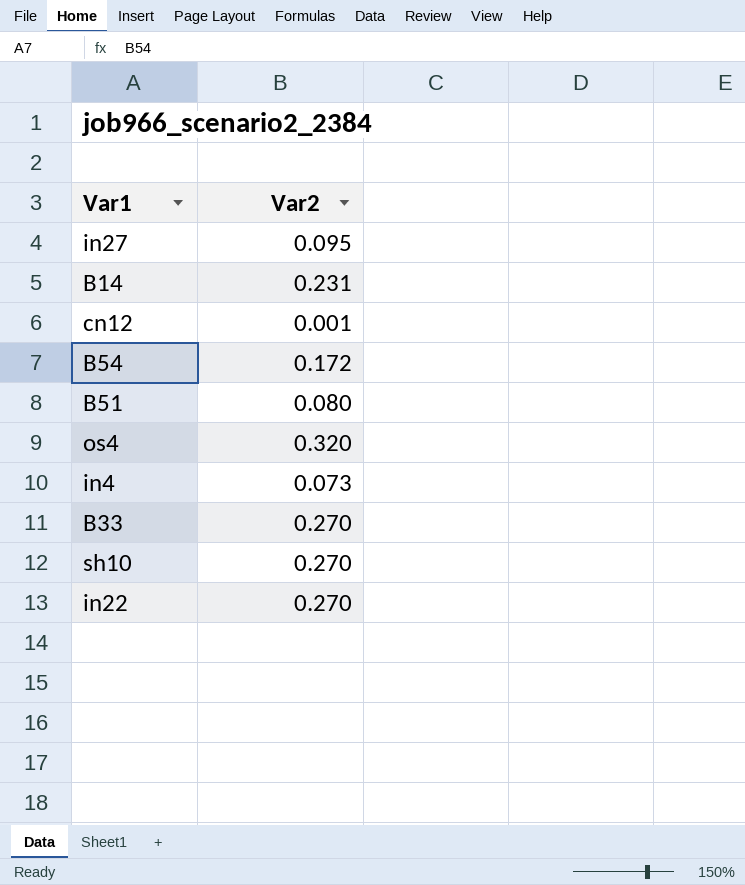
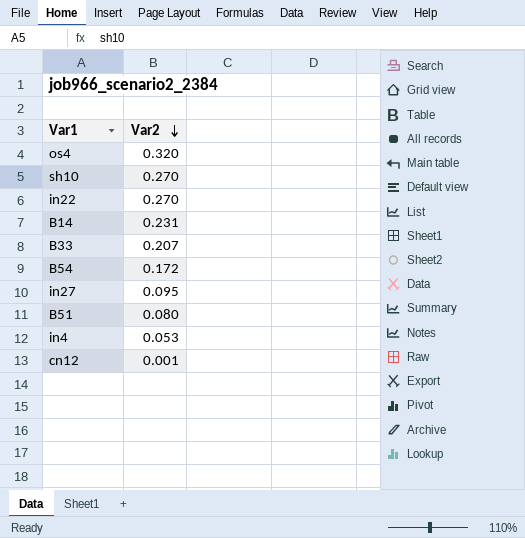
row order: none -> Var2 descending
B33 | Var2: 0.270 -> 0.207
in4 | Var2: 0.073 -> 0.053

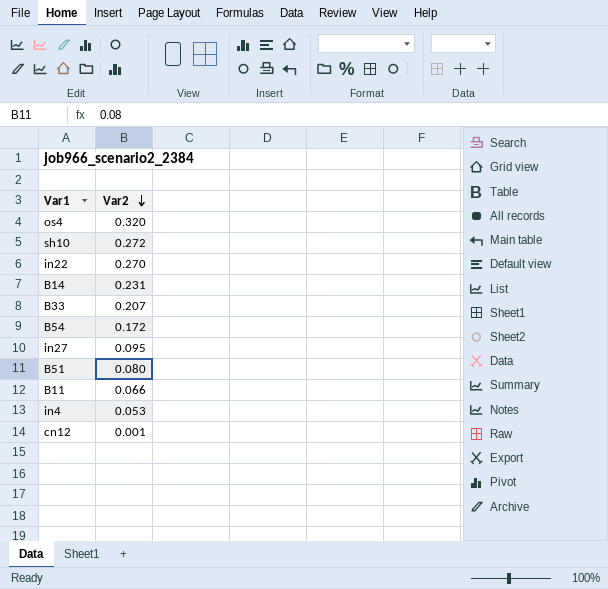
sh10 | Var2: 0.270 -> 0.272
row B11: none -> 0.066

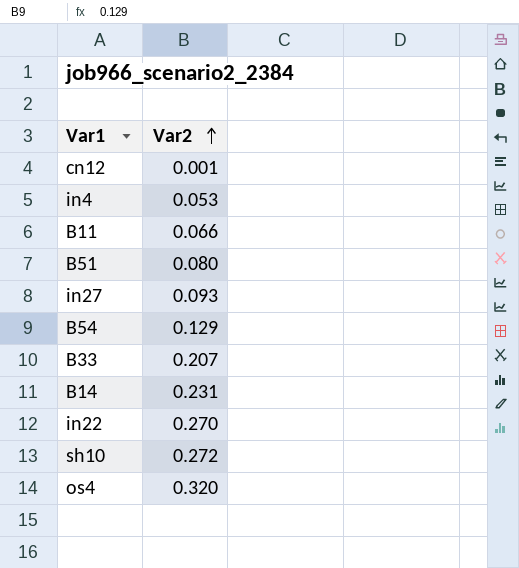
row order: Var2 descending -> Var2 ascending
in27 | Var2: 0.095 -> 0.093
B54 | Var2: 0.172 -> 0.129

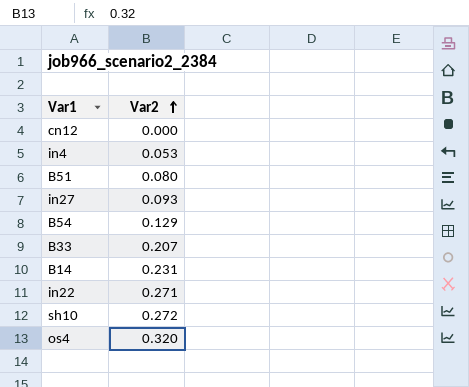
row B11: 0.066 -> none
cn12 | Var2: 0.001 -> 0.000
in22 | Var2: 0.270 -> 0.271

